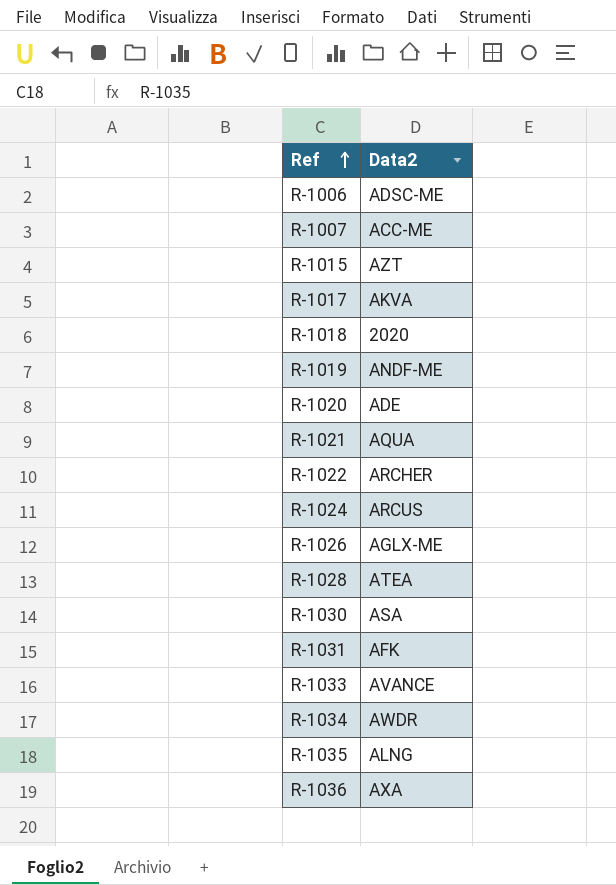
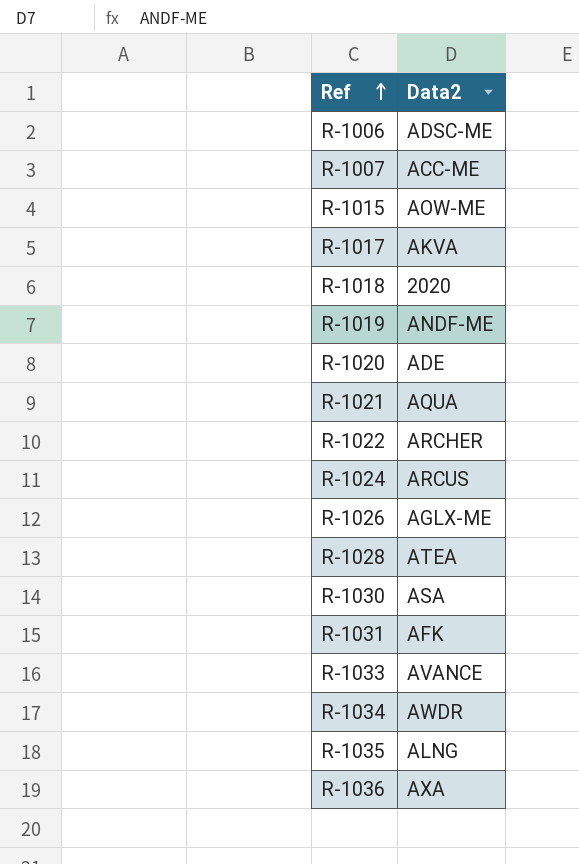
R-1015 | Data2: AZT -> AOW-ME

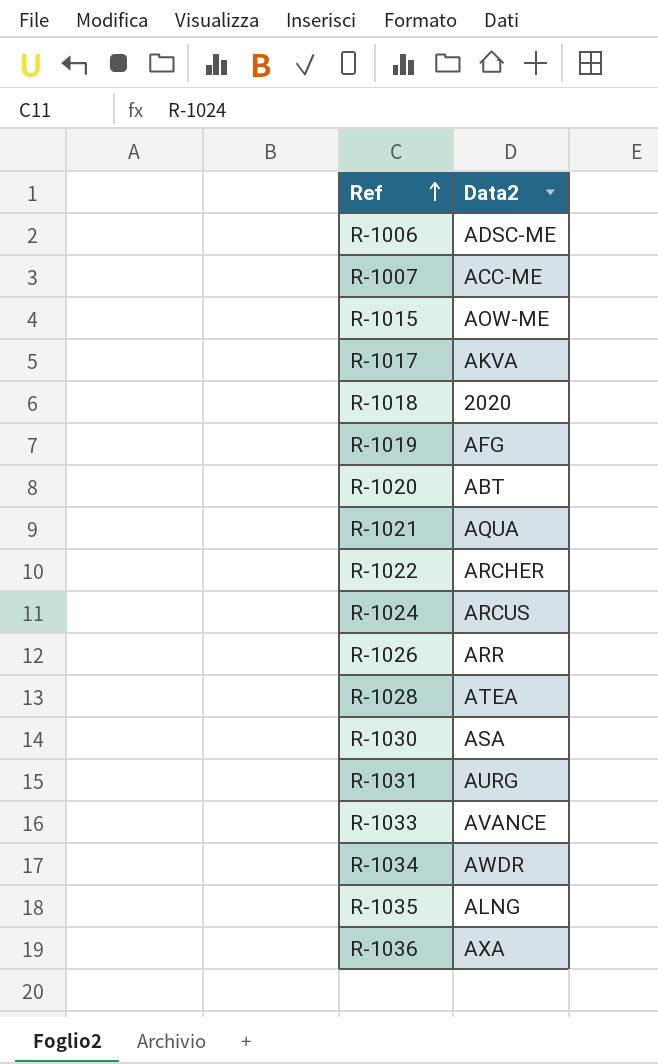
R-1019 | Data2: ANDF-ME -> AFG
R-1020 | Data2: ADE -> ABT
R-1026 | Data2: AGLX-ME -> ARR
R-1031 | Data2: AFK -> AURG

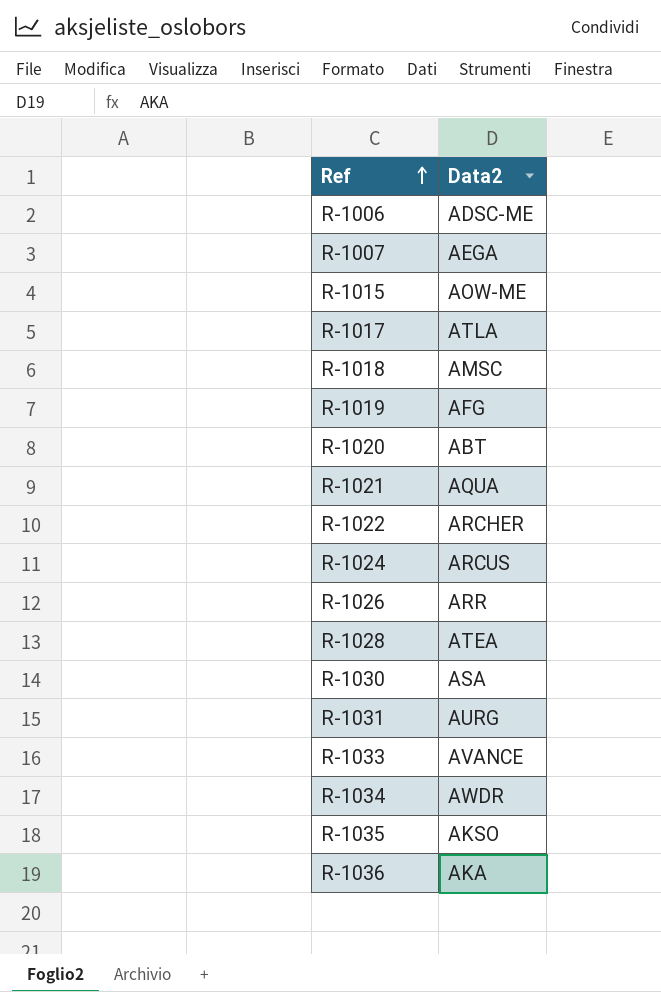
R-1007 | Data2: ACC-ME -> AEGA
R-1017 | Data2: AKVA -> ATLA
R-1018 | Data2: 2020 -> AMSC
R-1035 | Data2: ALNG -> AKSO
R-1036 | Data2: AXA -> AKA

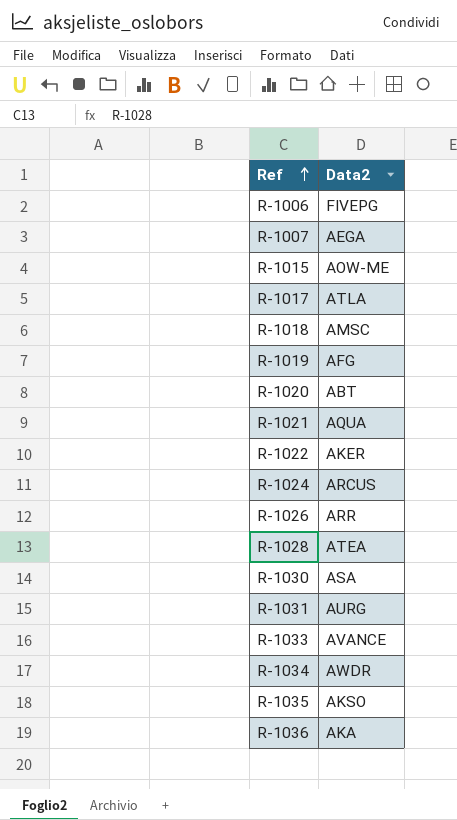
R-1006 | Data2: ADSC-ME -> FIVEPG
R-1022 | Data2: ARCHER -> AKER

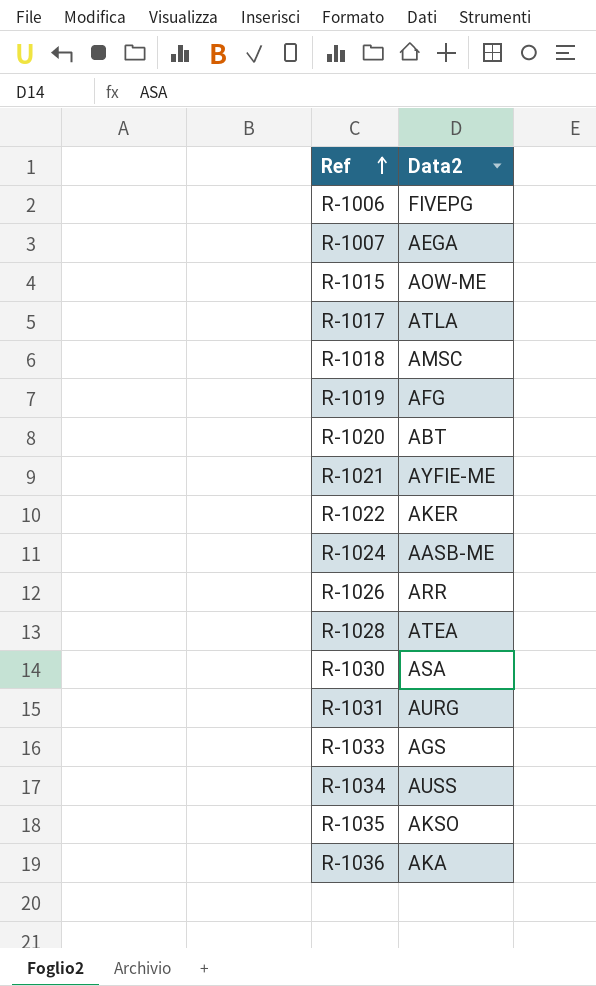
R-1021 | Data2: AQUA -> AYFIE-ME
R-1024 | Data2: ARCUS -> AASB-ME
R-1033 | Data2: AVANCE -> AGS
R-1034 | Data2: AWDR -> AUSS

